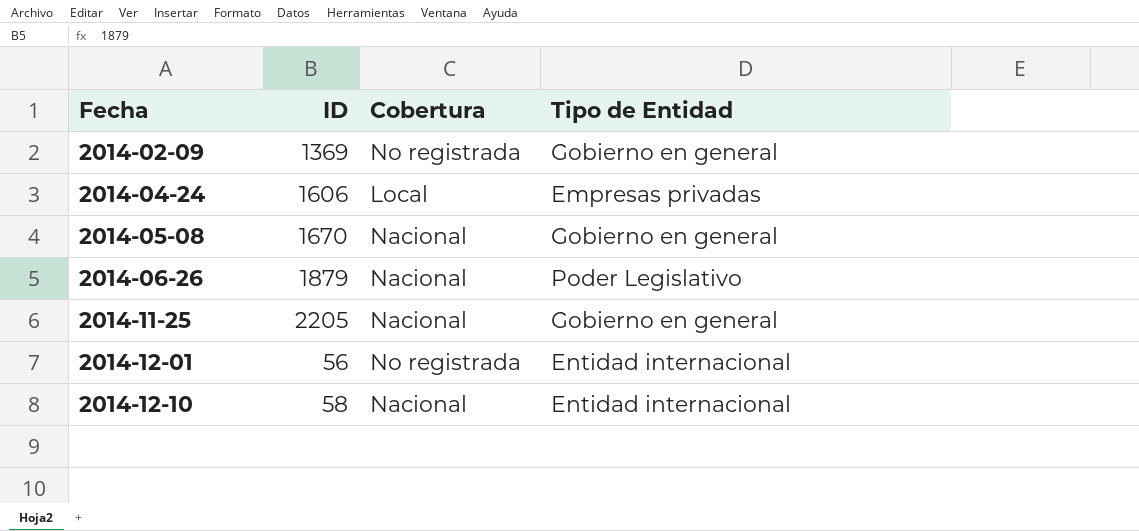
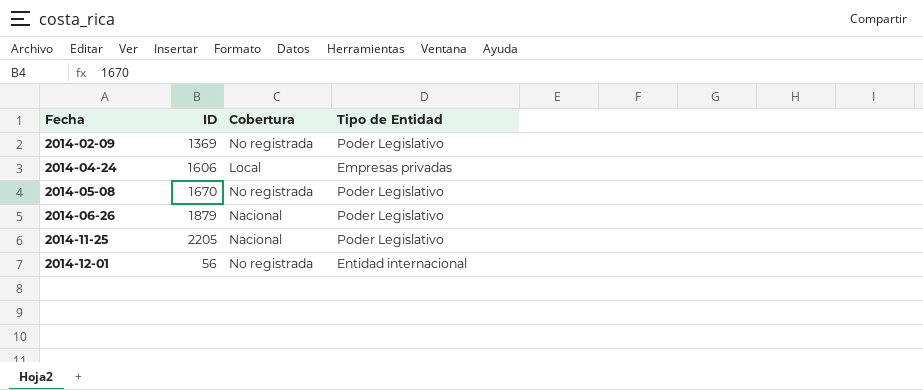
row 2014-12-10: 58 | Nacional | Entidad internacional -> none
2014-02-09 | Tipo de Entidad: Gobierno en general -> Poder Legislativo
2014-05-08 | Cobertura: Nacional -> No registrada
2014-05-08 | Tipo de Entidad: Gobierno en general -> Poder Legislativo
2014-11-25 | Tipo de Entidad: Gobierno en general -> Poder Legislativo

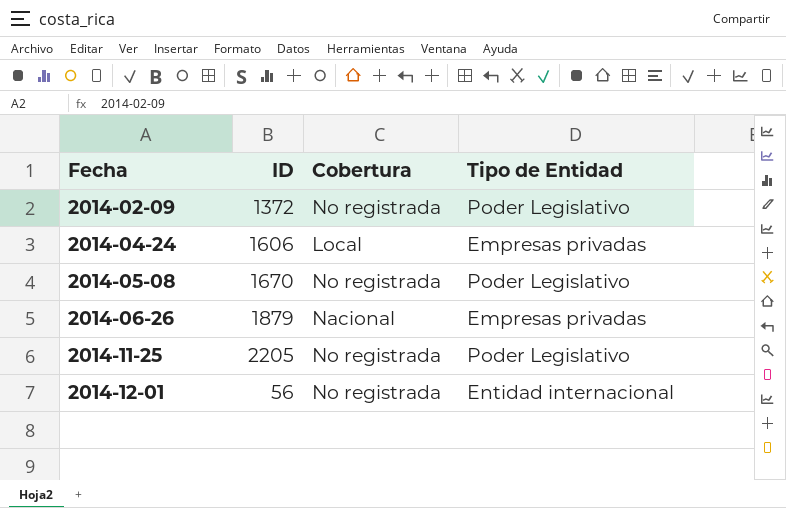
2014-02-09 | ID: 1369 -> 1372
2014-06-26 | Tipo de Entidad: Poder Legislativo -> Empresas privadas
2014-11-25 | Cobertura: Nacional -> No registrada

